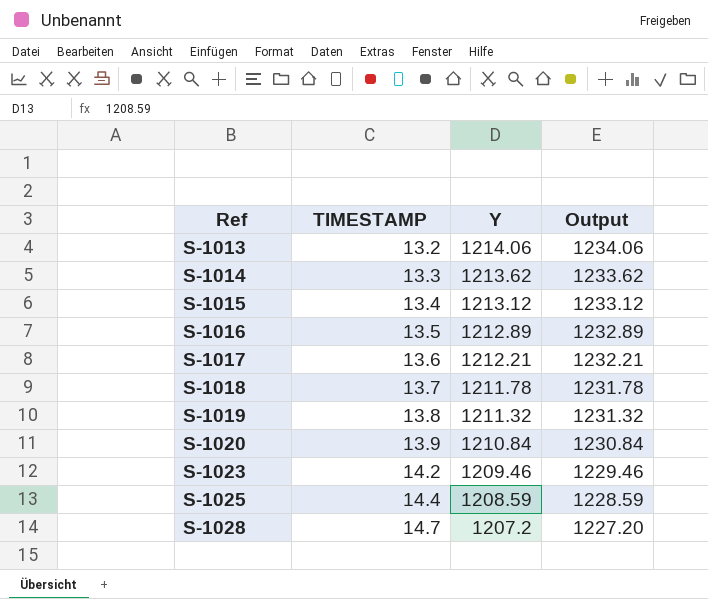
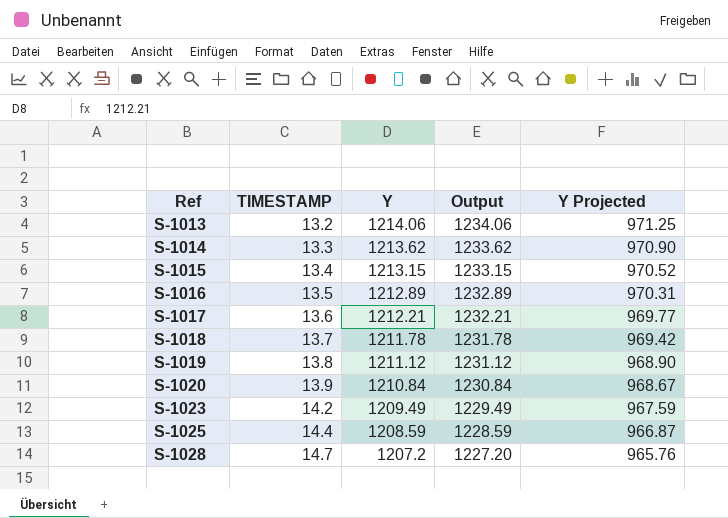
column Y Projected | formula: none -> [Y] * 0.8
S-1015 | Y: 1213.12 -> 1213.15
S-1015 | Output: 1233.12 -> 1233.15
S-1019 | Y: 1211.32 -> 1211.12
S-1019 | Output: 1231.32 -> 1231.12
S-1023 | Y: 1209.46 -> 1209.49
S-1023 | Output: 1229.46 -> 1229.49

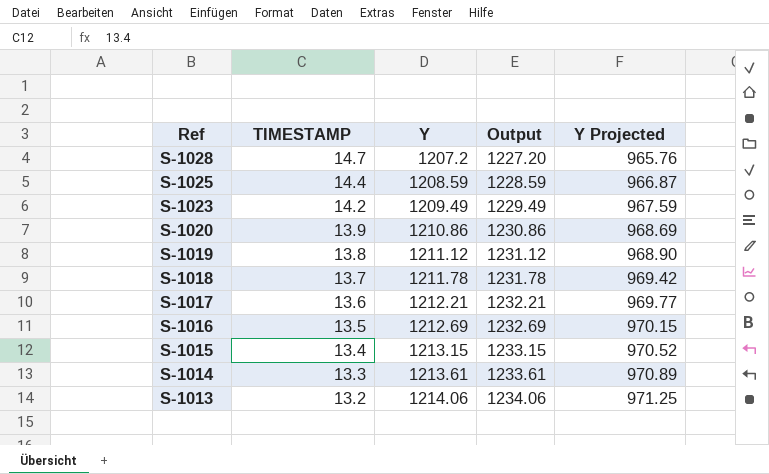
row order: Ref ascending -> Ref descending
S-1020 | Y: 1210.84 -> 1210.86
S-1020 | Output: 1230.84 -> 1230.86
S-1020 | Y Projected: 968.67 -> 968.69
S-1016 | Y: 1212.89 -> 1212.69
S-1016 | Output: 1232.89 -> 1232.69
S-1016 | Y Projected: 970.31 -> 970.15
S-1014 | Y: 1213.62 -> 1213.61
S-1014 | Output: 1233.62 -> 1233.61
S-1014 | Y Projected: 970.90 -> 970.89

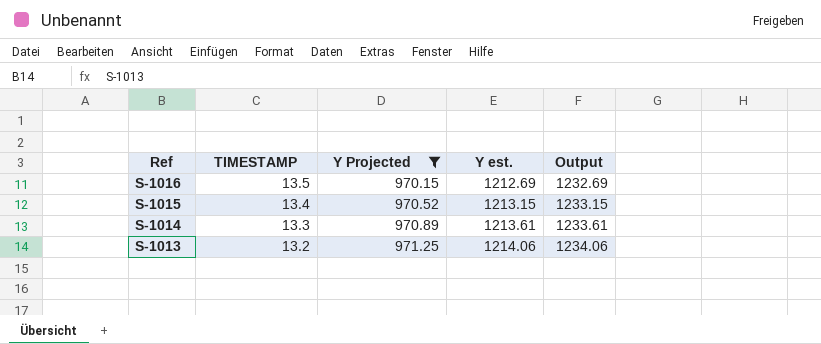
filter: none -> Y Projected >= 970.15
column Y Projected | position: 5 -> 3
column name: Y -> Y est.

